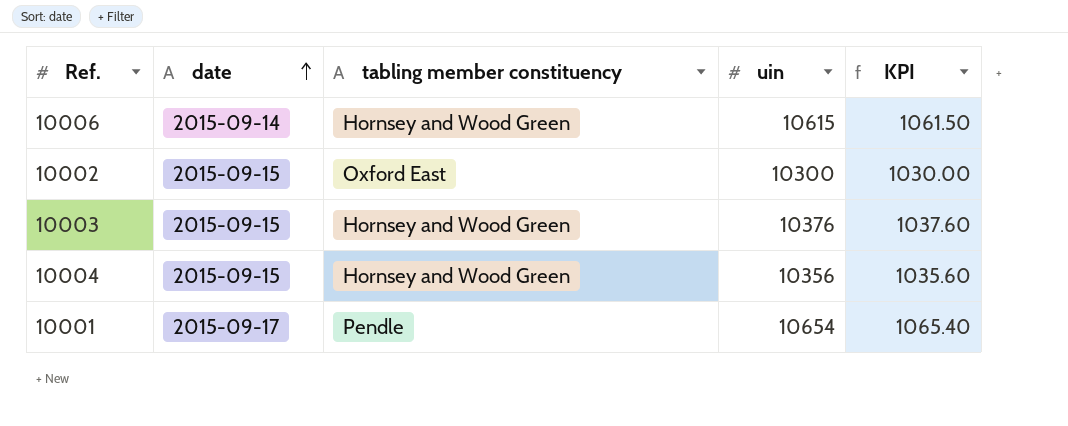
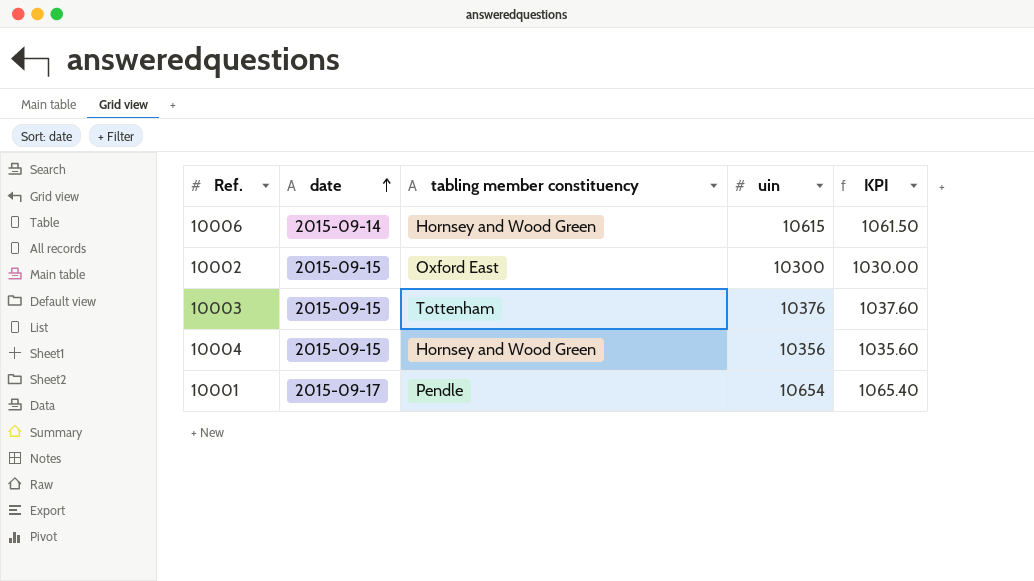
10003 | tabling member constituency: Hornsey and Wood Green -> Tottenham

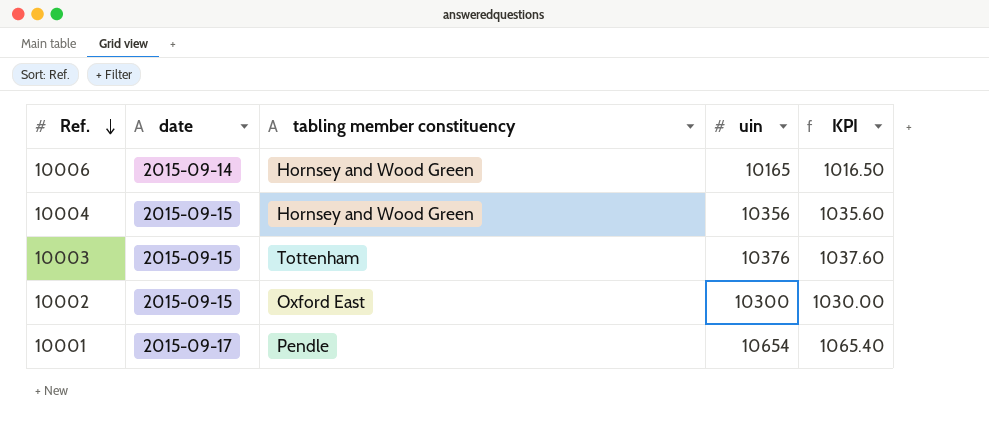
row order: date ascending -> Ref. descending
10006 | uin: 10615 -> 10165
10006 | KPI: 1061.50 -> 1016.50

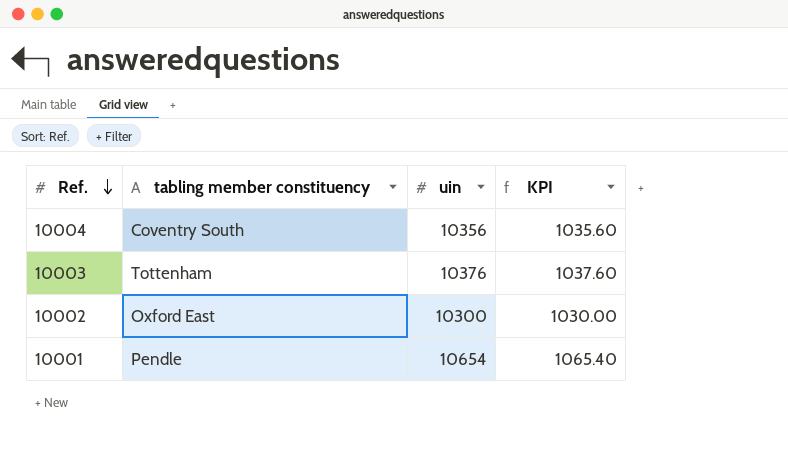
column date | position: 2 -> none
row 10006: 2015-09-14 | Hornsey and Wood Green | 10165 | 1016.50 -> none
10004 | tabling member constituency: Hornsey and Wood Green -> Coventry South

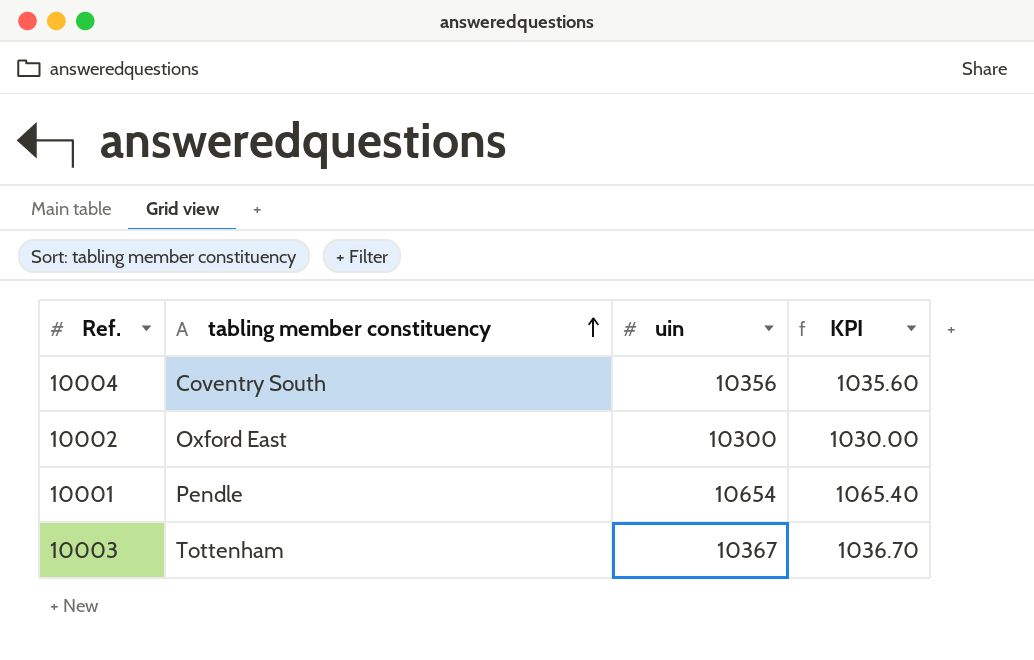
row order: Ref. descending -> tabling member constituency ascending
10003 | uin: 10376 -> 10367
10003 | KPI: 1037.60 -> 1036.70

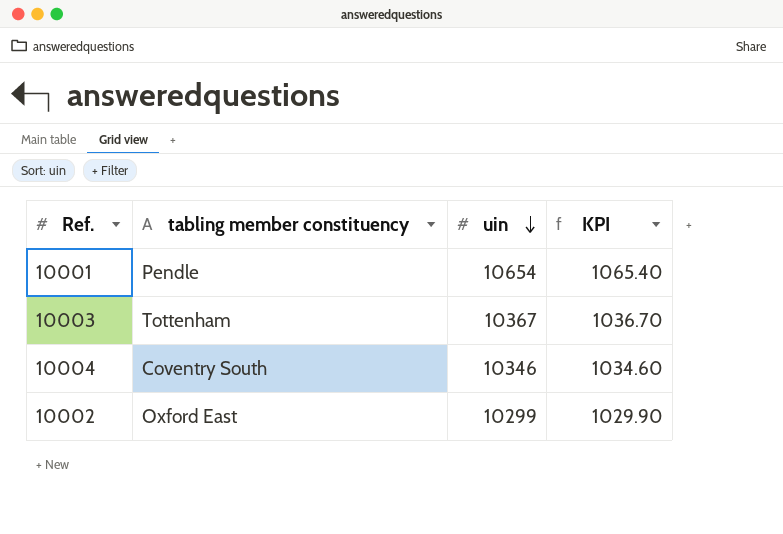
row order: tabling member constituency ascending -> uin descending
10004 | uin: 10356 -> 10346
10004 | KPI: 1035.60 -> 1034.60
10002 | uin: 10300 -> 10299
10002 | KPI: 1030.00 -> 1029.90

